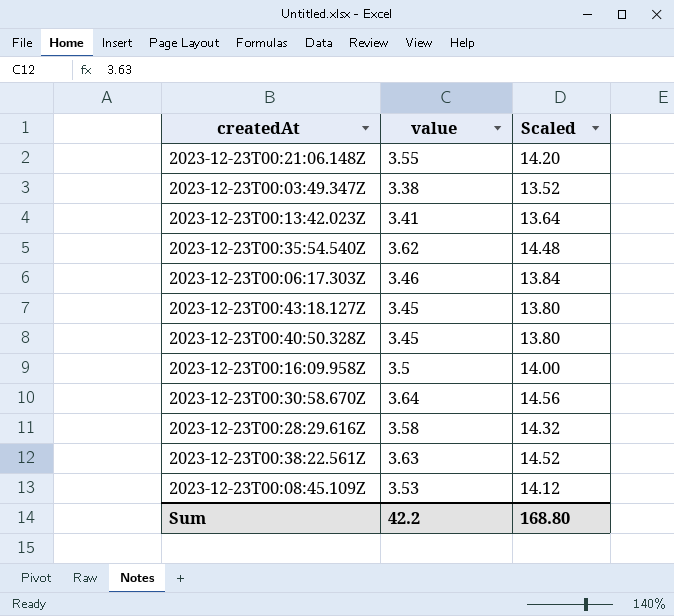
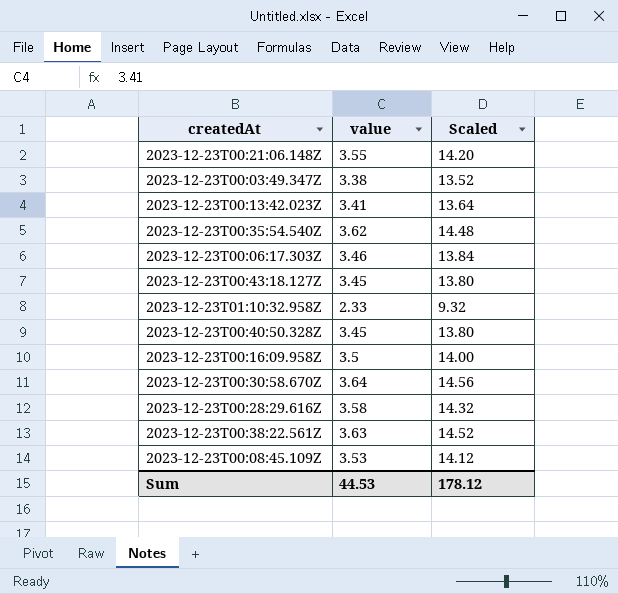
row 2023-12-23T01:10:32.958Z: none -> 2.33 | 9.32
Sum | value: 42.2 -> 44.53
Sum | Scaled: 168.80 -> 178.12

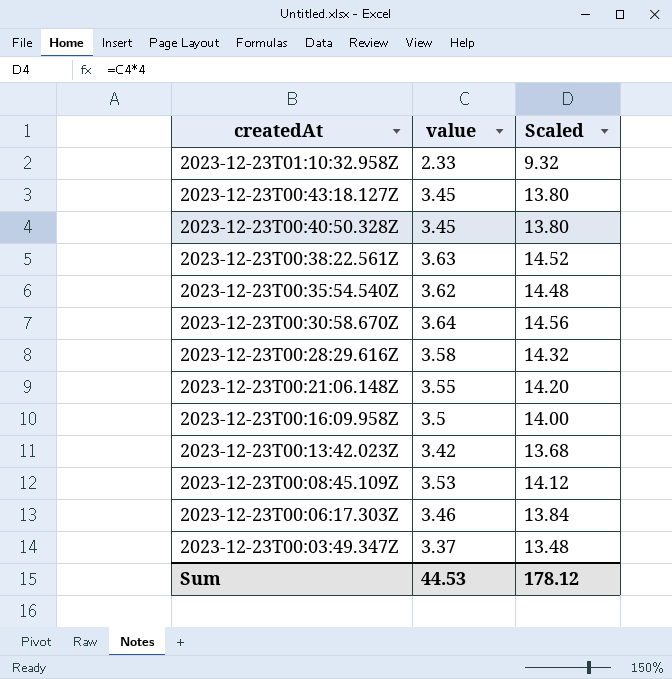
row order: none -> createdAt descending
2023-12-23T00:13:42.023Z | value: 3.41 -> 3.42
2023-12-23T00:13:42.023Z | Scaled: 13.64 -> 13.68
2023-12-23T00:03:49.347Z | value: 3.38 -> 3.37
2023-12-23T00:03:49.347Z | Scaled: 13.52 -> 13.48

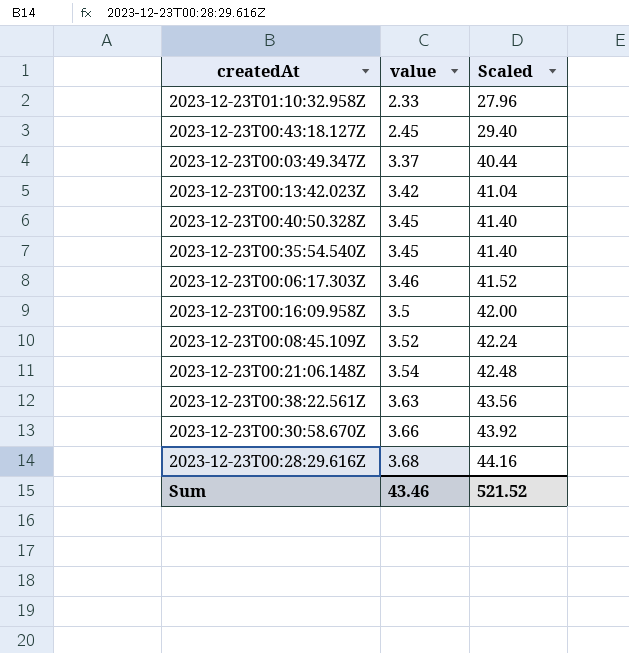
row order: createdAt descending -> value ascending
column Scaled | formula: [value] * 4 -> [value] * 12
2023-12-23T00:43:18.127Z | value: 3.45 -> 2.45
2023-12-23T00:35:54.540Z | value: 3.62 -> 3.45
2023-12-23T00:08:45.109Z | value: 3.53 -> 3.52
2023-12-23T00:21:06.148Z | value: 3.55 -> 3.54
2023-12-23T00:30:58.670Z | value: 3.64 -> 3.66
2023-12-23T00:28:29.616Z | value: 3.58 -> 3.68
Sum | value: 44.53 -> 43.46
Sum | Scaled: 178.12 -> 521.52

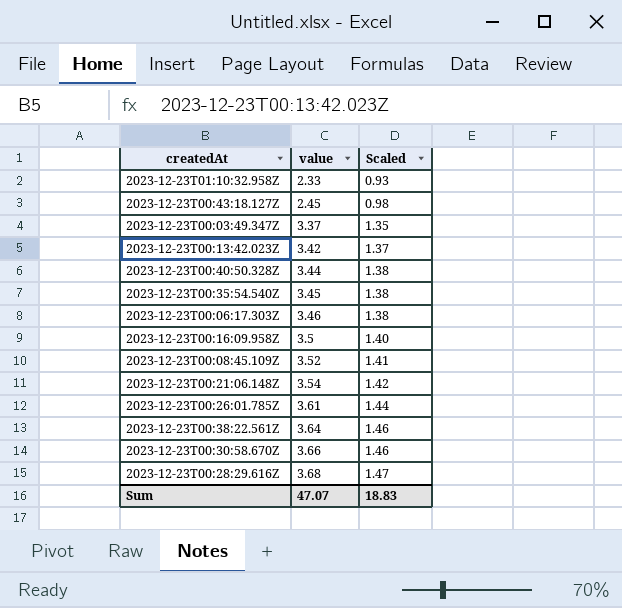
column Scaled | formula: [value] * 12 -> [value] * 0.4
2023-12-23T00:40:50.328Z | value: 3.45 -> 3.44
row 2023-12-23T00:26:01.785Z: none -> 3.61 | 1.44
2023-12-23T00:38:22.561Z | value: 3.63 -> 3.64
Sum | value: 43.46 -> 47.07
Sum | Scaled: 521.52 -> 18.83

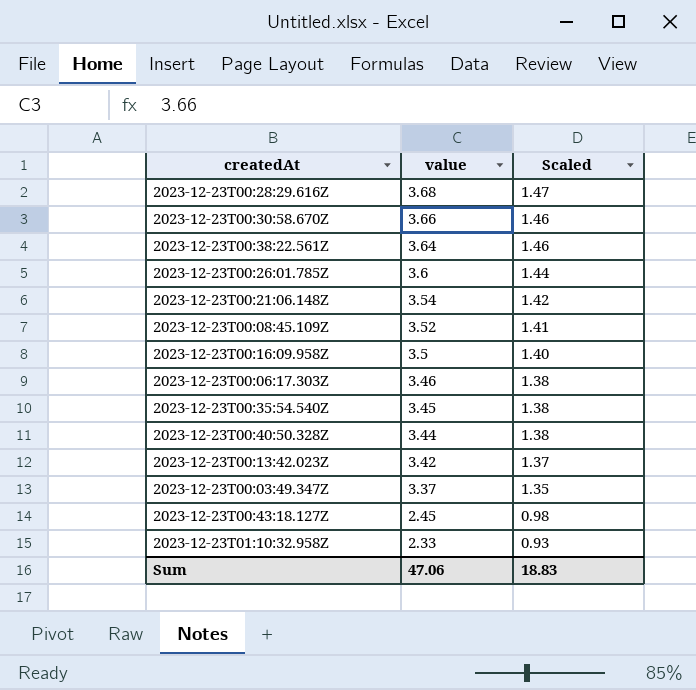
row order: value ascending -> value descending
2023-12-23T00:26:01.785Z | value: 3.61 -> 3.6
Sum | value: 47.07 -> 47.06

